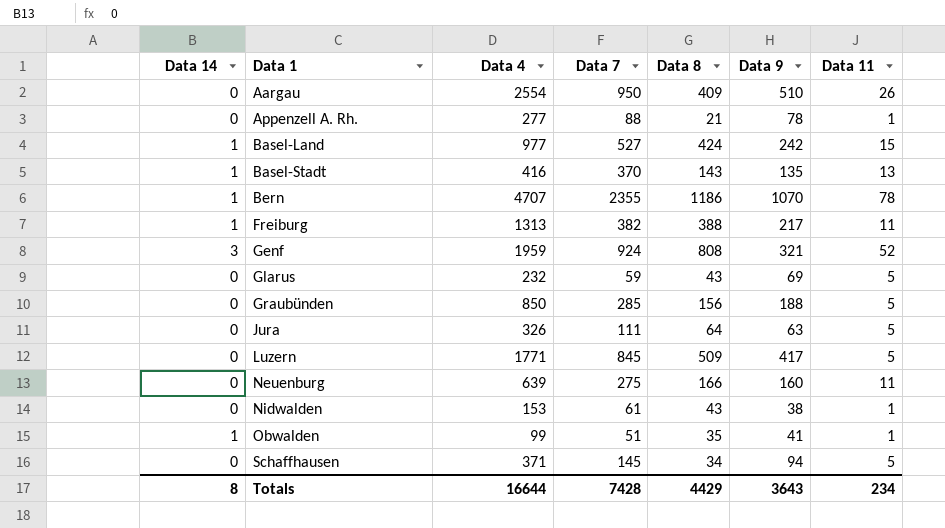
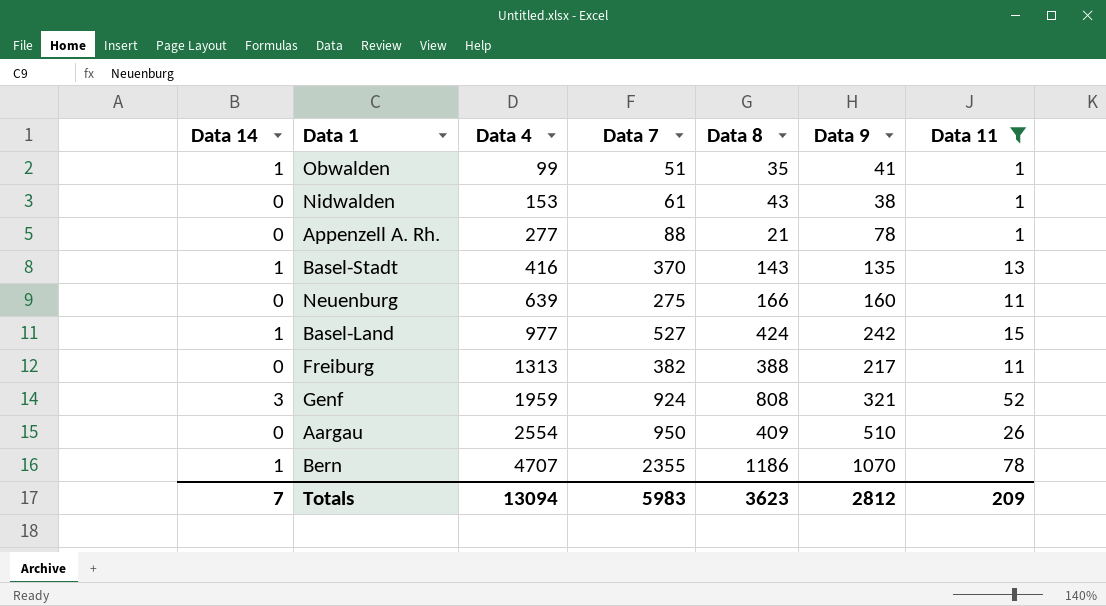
filter: none -> Data 11 != 5
row order: Data 1 ascending -> Data 4 ascending
Freiburg | Data 14: 1 -> 0
Totals | Data 14: 8 -> 7
Totals | Data 4: 16644 -> 13094
Totals | Data 7: 7428 -> 5983
Totals | Data 8: 4429 -> 3623
Totals | Data 9: 3643 -> 2812
Totals | Data 11: 234 -> 209

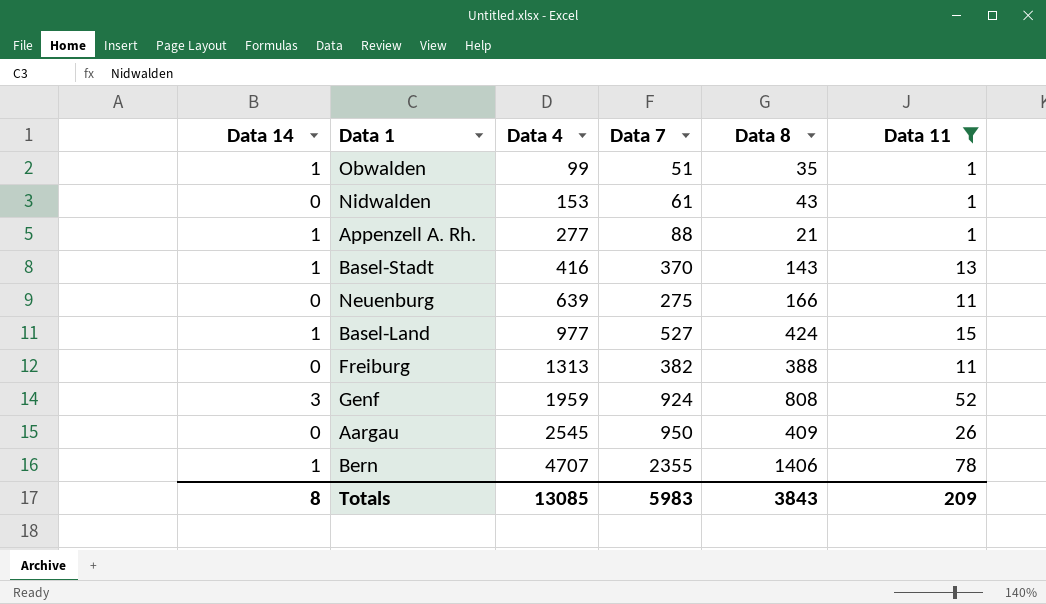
column Data 9 | position: 6 -> none
Appenzell A. Rh. | Data 14: 0 -> 1
Aargau | Data 4: 2554 -> 2545
Bern | Data 8: 1186 -> 1406
Totals | Data 14: 7 -> 8
Totals | Data 4: 13094 -> 13085
Totals | Data 8: 3623 -> 3843

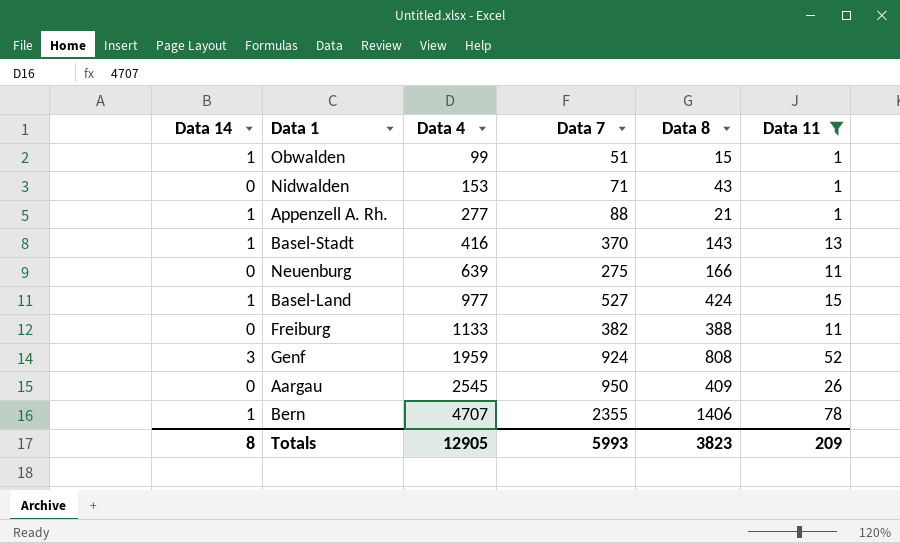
Obwalden | Data 8: 35 -> 15
Nidwalden | Data 7: 61 -> 71
Freiburg | Data 4: 1313 -> 1133
Totals | Data 4: 13085 -> 12905
Totals | Data 7: 5983 -> 5993
Totals | Data 8: 3843 -> 3823

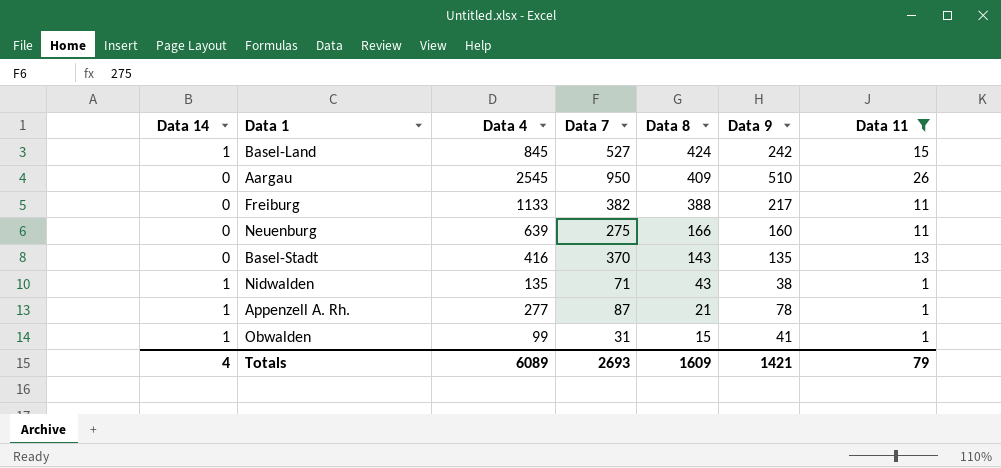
row order: Data 4 ascending -> Data 8 descending
column Data 9 | position: none -> 6
row Genf: 3 | 1959 | 924 | 808 | 52 -> none
row Bern: 1 | 4707 | 2355 | 1406 | 78 -> none
Basel-Land | Data 4: 977 -> 845
Basel-Stadt | Data 14: 1 -> 0
Nidwalden | Data 14: 0 -> 1
Nidwalden | Data 4: 153 -> 135
Appenzell A. Rh. | Data 7: 88 -> 87
Obwalden | Data 7: 51 -> 31
Totals | Data 14: 8 -> 4
Totals | Data 4: 12905 -> 6089
Totals | Data 7: 5993 -> 2693
Totals | Data 8: 3823 -> 1609
Totals | Data 11: 209 -> 79

